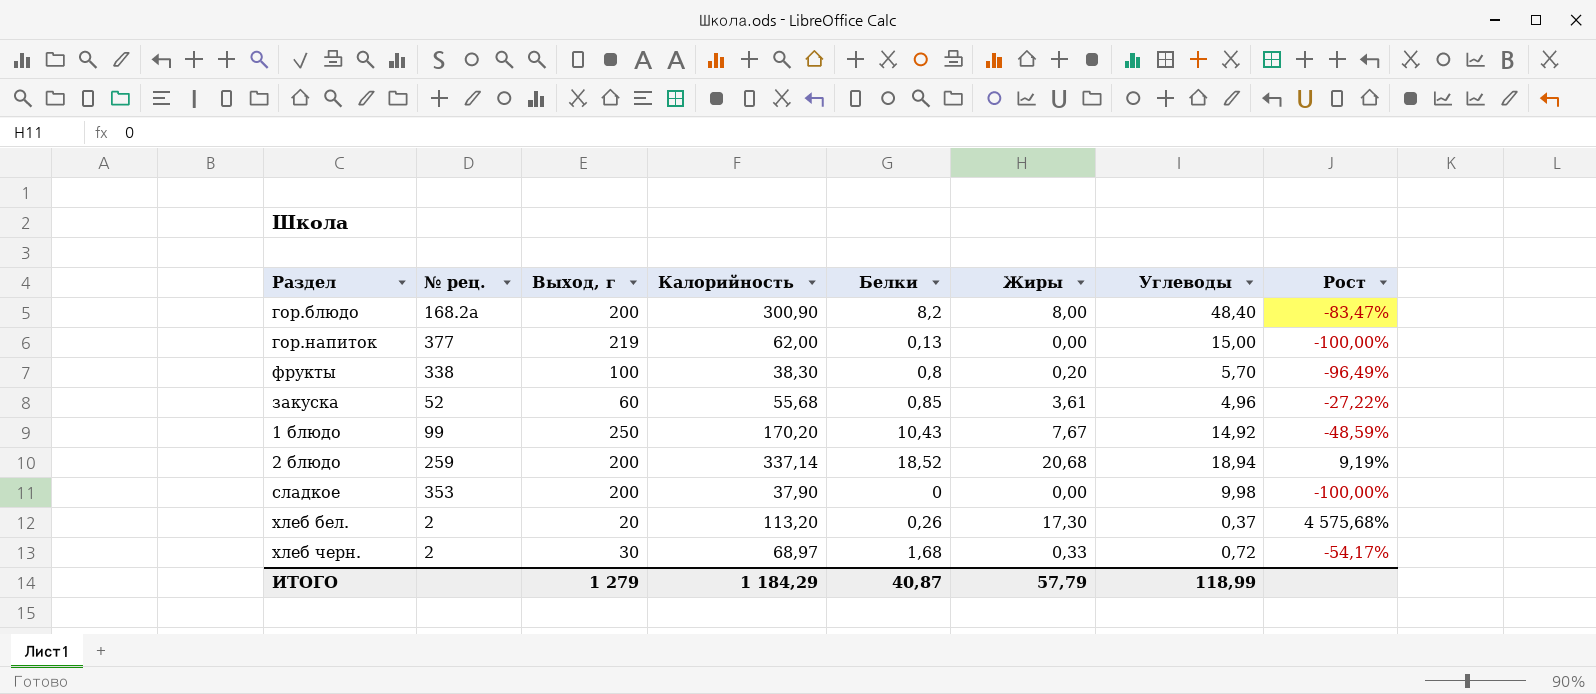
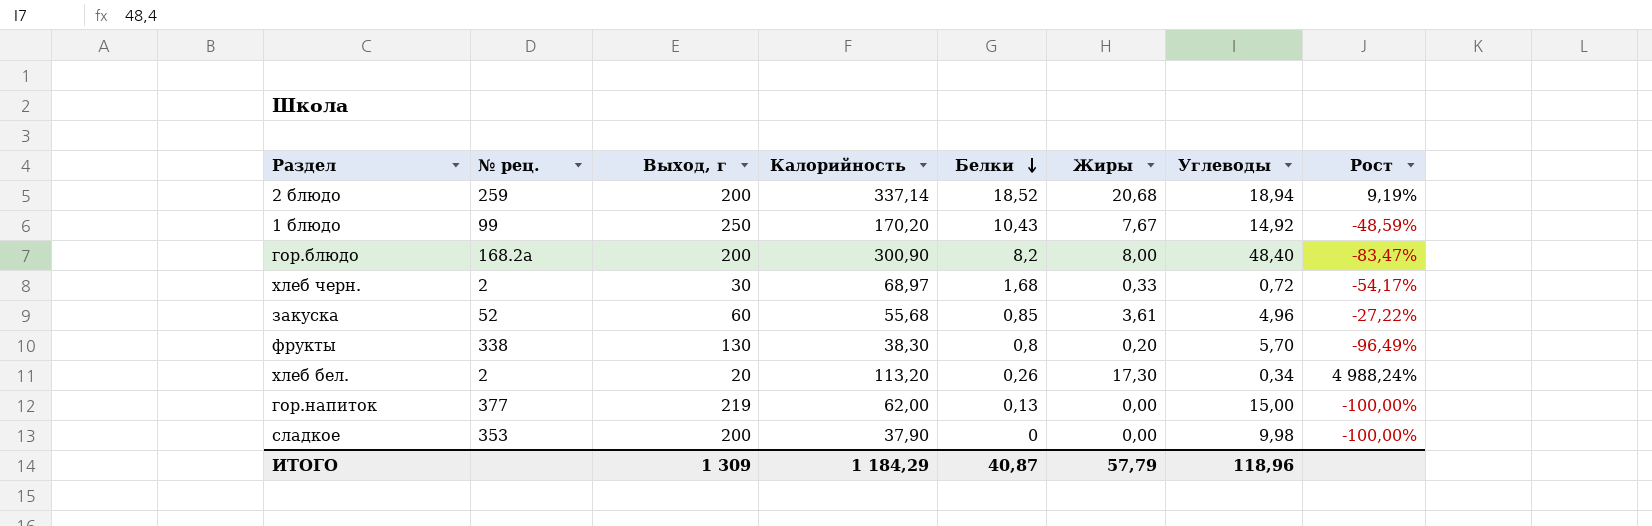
row order: none -> Белки descending
фрукты | Выход, г: 100 -> 130
хлеб бел. | Углеводы: 0,37 -> 0,34
хлеб бел. | Рост: 4 575,68% -> 4 988,24%
ИТОГО | Выход, г: 1 279 -> 1 309
ИТОГО | Углеводы: 118,99 -> 118,96

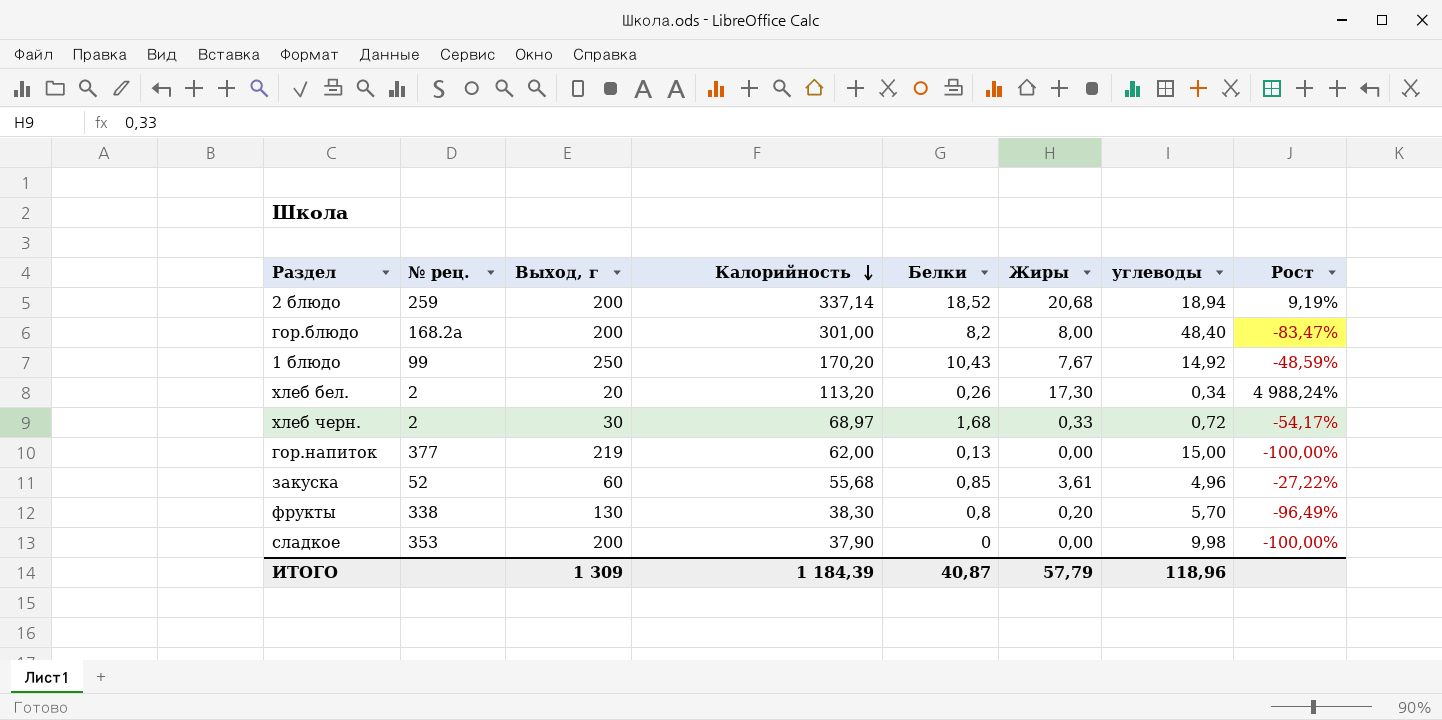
row order: Белки descending -> Калорийность descending
column name: Углеводы -> углеводы
гор.блюдо | Калорийность: 300,90 -> 301,00
ИТОГО | Калорийность: 1 184,29 -> 1 184,39

